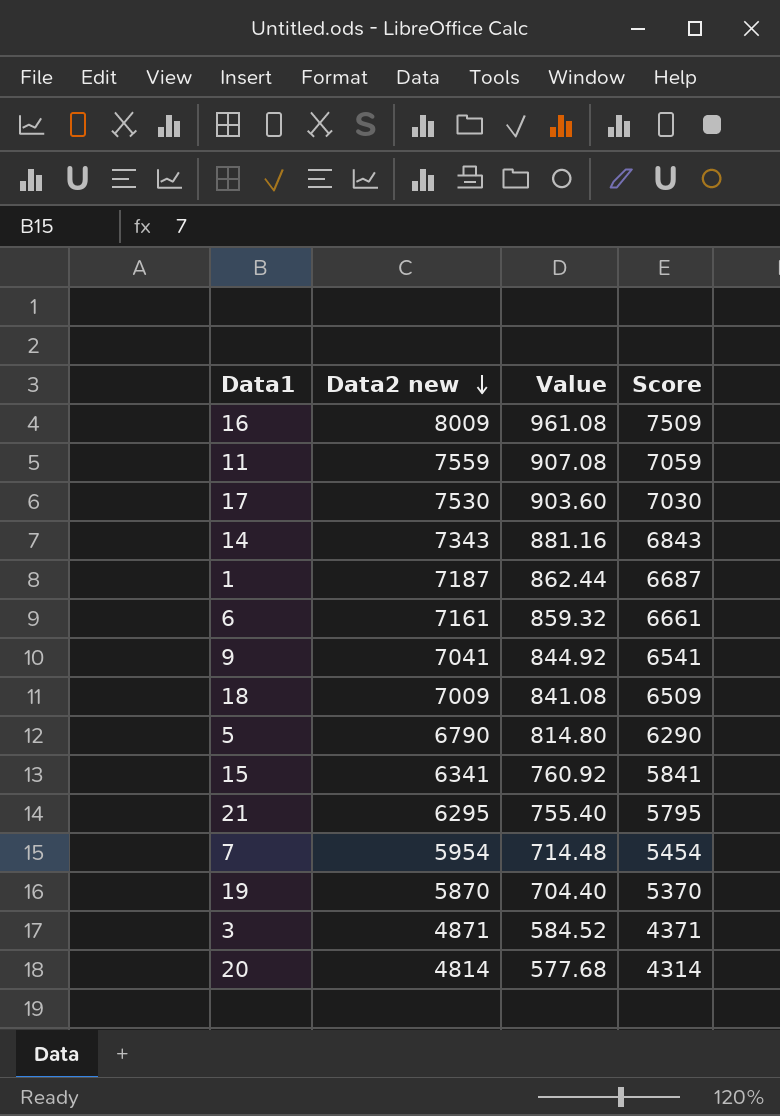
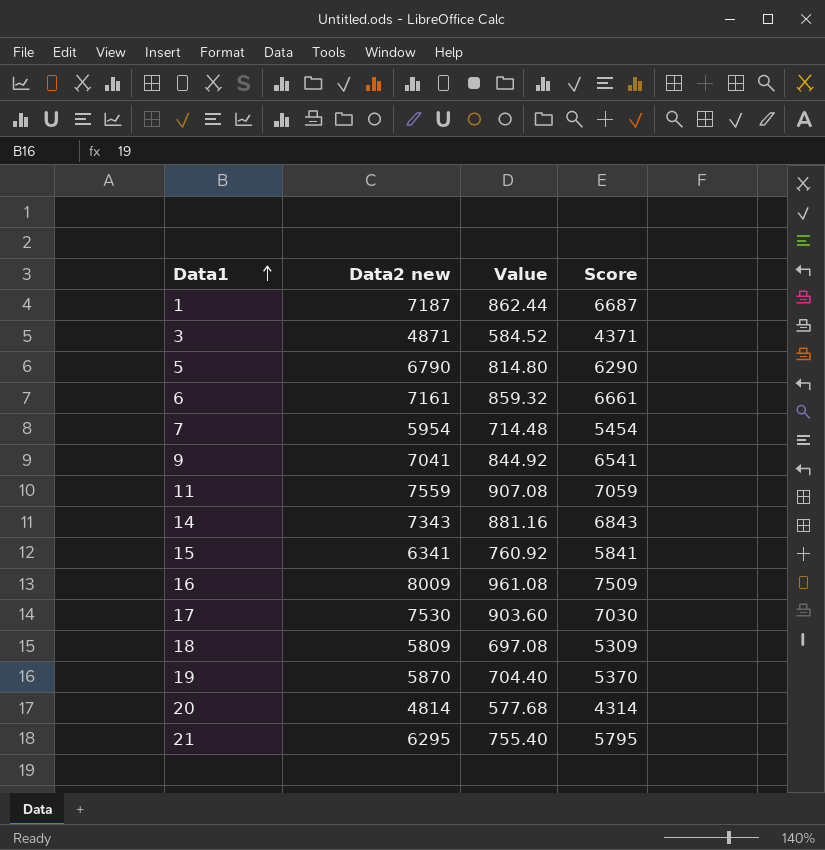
row order: Data2 new descending -> Data1 ascending
18 | Data2 new: 7009 -> 5809
18 | Value: 841.08 -> 697.08
18 | Score: 6509 -> 5309

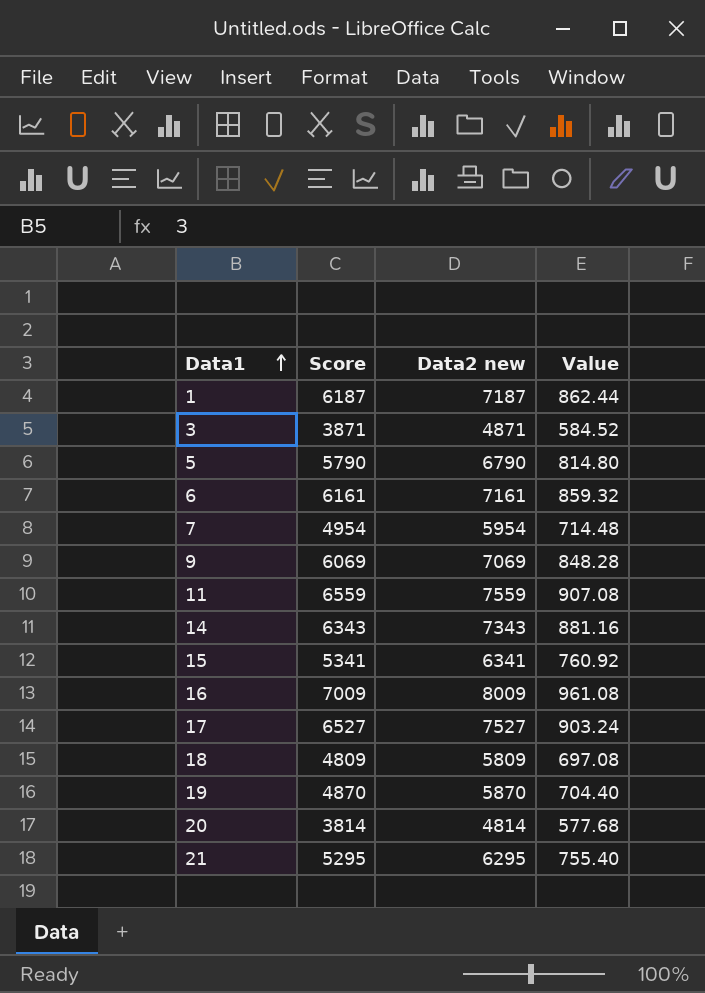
column Score | formula: [Data2 new] - 500 -> [Data2 new] - 1000
column Score | position: 4 -> 2
9 | Data2 new: 7041 -> 7069
9 | Value: 844.92 -> 848.28
17 | Data2 new: 7530 -> 7527
17 | Value: 903.60 -> 903.24

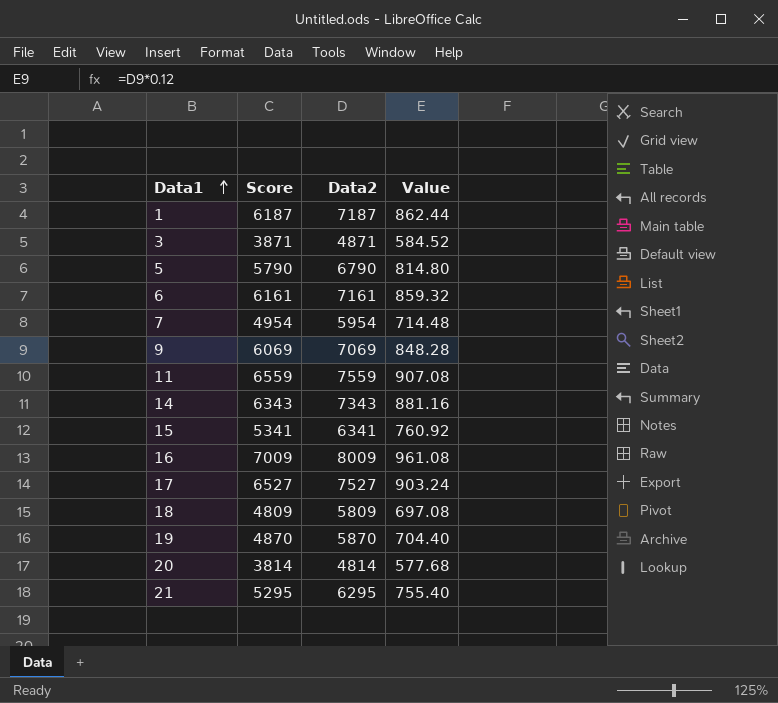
column name: Data2 new -> Data2

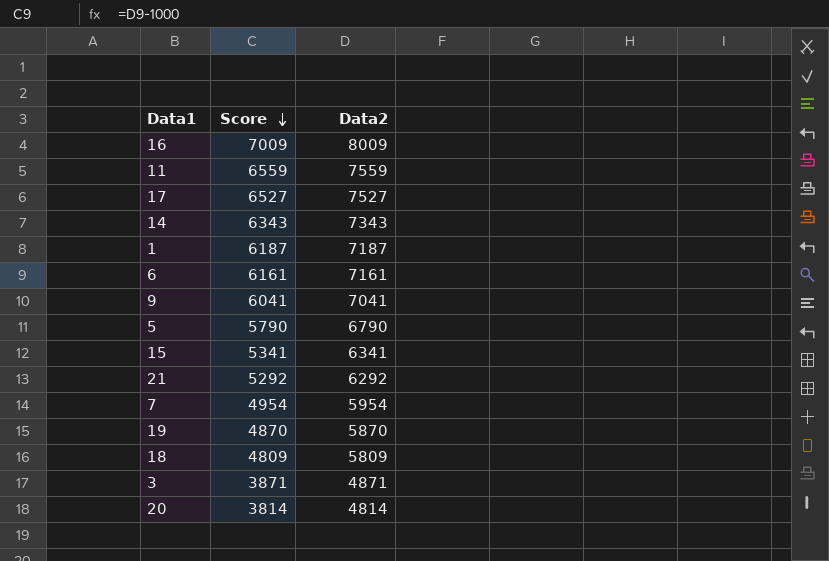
row order: Data1 ascending -> Score descending
column Value | formula: [Data2] * 0.12 -> none
9 | Score: 6069 -> 6041
9 | Data2: 7069 -> 7041
21 | Score: 5295 -> 5292
21 | Data2: 6295 -> 6292

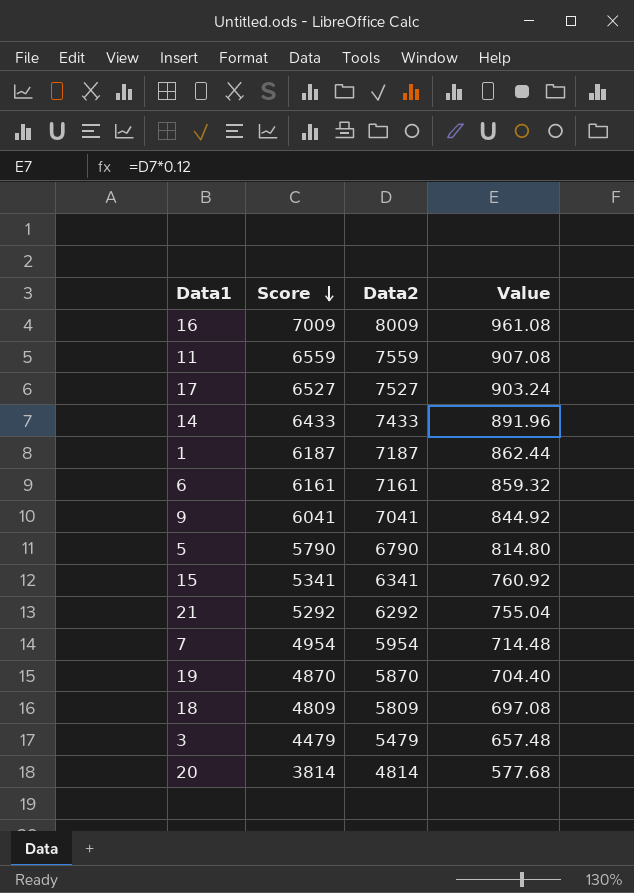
column Value | formula: none -> [Data2] * 0.12
14 | Score: 6343 -> 6433
14 | Data2: 7343 -> 7433
3 | Score: 3871 -> 4479
3 | Data2: 4871 -> 5479

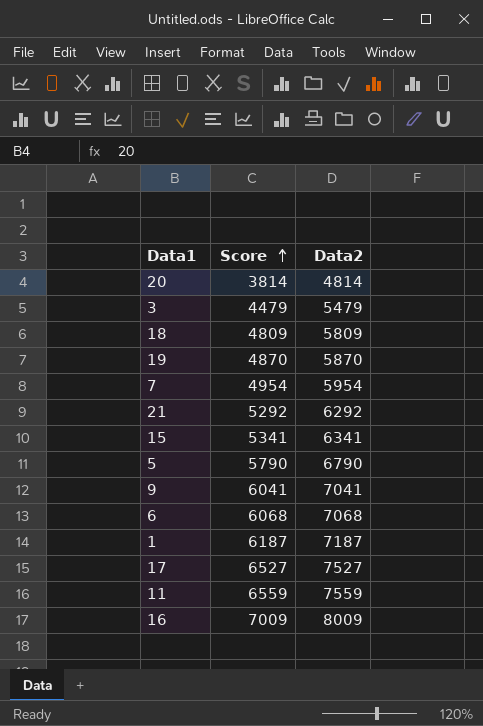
row order: Score descending -> Score ascending
column Value | formula: [Data2] * 0.12 -> none
row 14: 6433 | 7433 | 891.96 -> none
6 | Score: 6161 -> 6068
6 | Data2: 7161 -> 7068

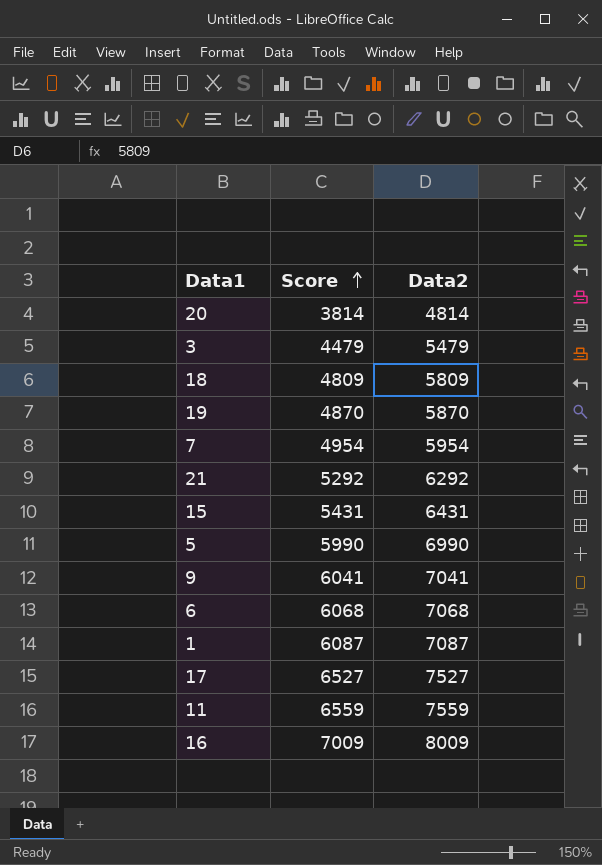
15 | Score: 5341 -> 5431
15 | Data2: 6341 -> 6431
5 | Score: 5790 -> 5990
5 | Data2: 6790 -> 6990
1 | Score: 6187 -> 6087
1 | Data2: 7187 -> 7087

